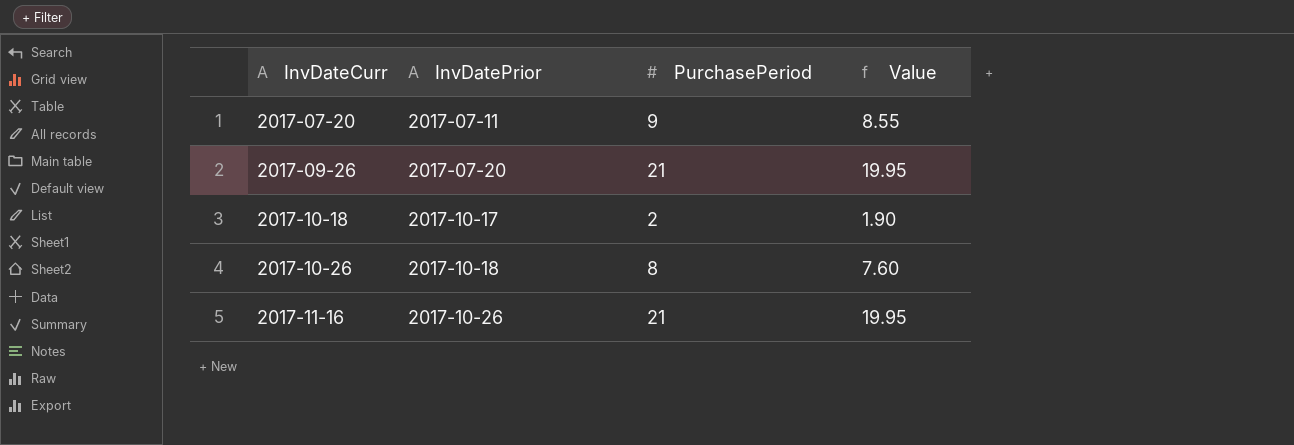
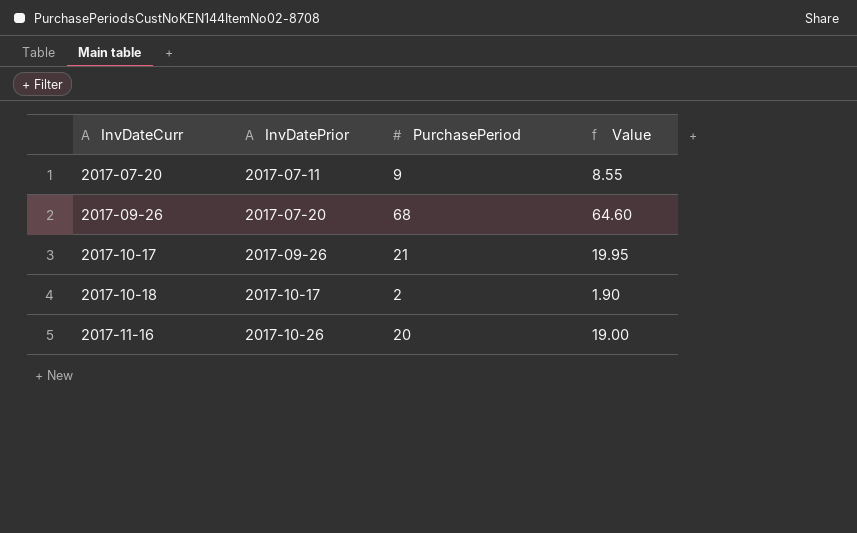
row 2017-10-26: 2017-10-18 | 8 | 7.60 -> none
2017-09-26 | PurchasePeriod: 21 -> 68
2017-09-26 | Value: 19.95 -> 64.60
row 2017-10-17: none -> 2017-09-26 | 21 | 19.95
2017-11-16 | PurchasePeriod: 21 -> 20
2017-11-16 | Value: 19.95 -> 19.00

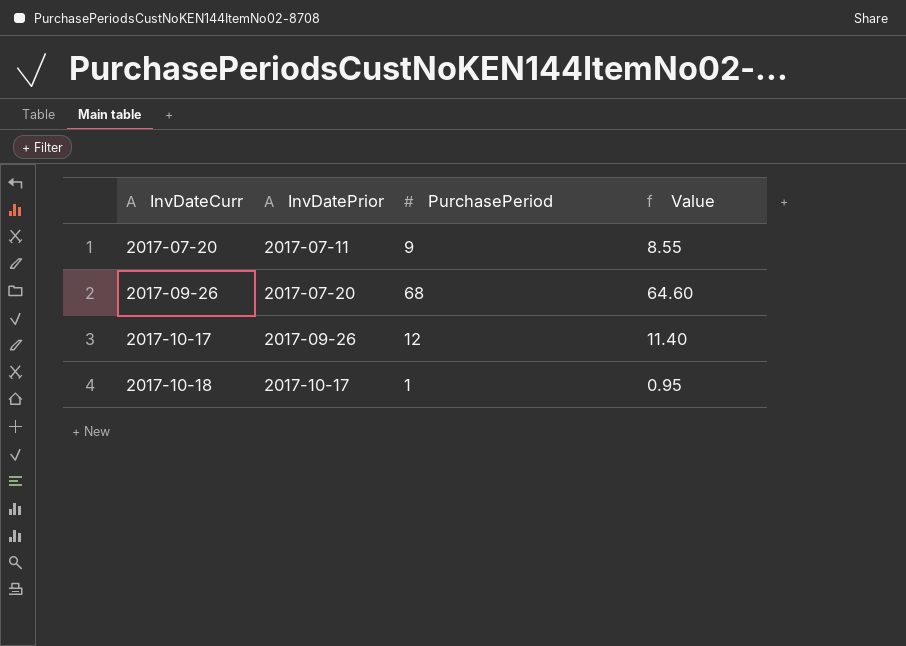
row 2017-11-16: 2017-10-26 | 20 | 19.00 -> none
2017-10-17 | PurchasePeriod: 21 -> 12
2017-10-17 | Value: 19.95 -> 11.40
2017-10-18 | PurchasePeriod: 2 -> 1
2017-10-18 | Value: 1.90 -> 0.95

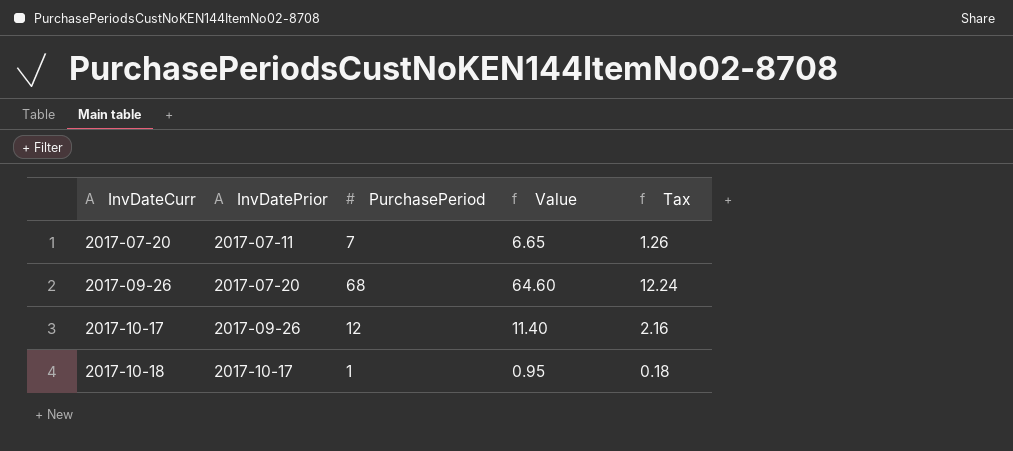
column Tax | formula: none -> [PurchasePeriod] * 0.18
2017-07-20 | PurchasePeriod: 9 -> 7
2017-07-20 | Value: 8.55 -> 6.65

